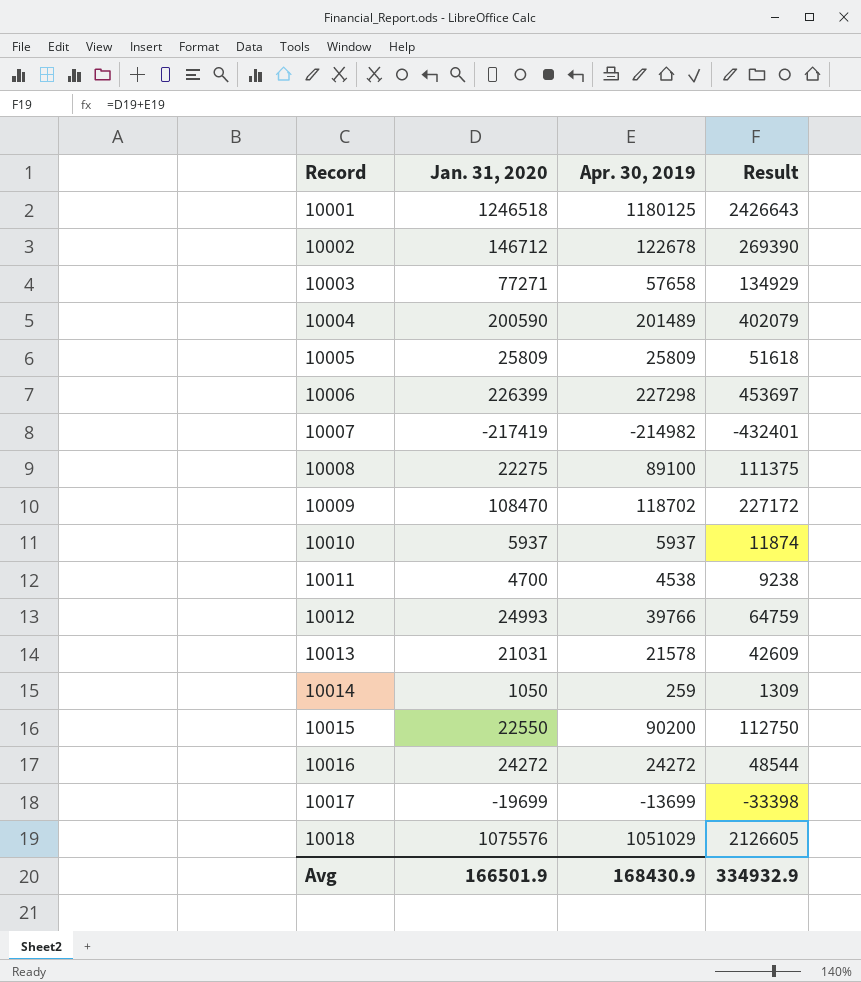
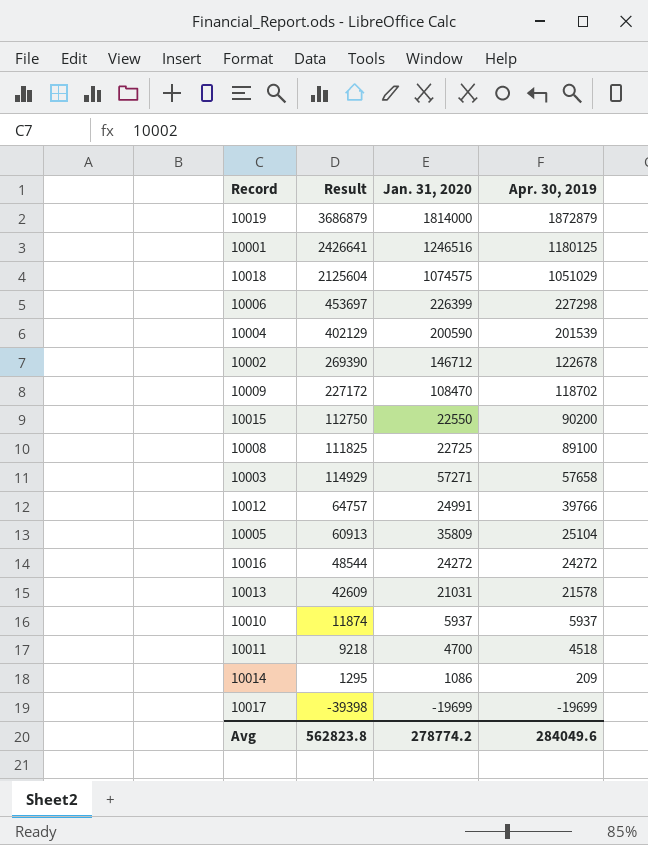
row order: Record ascending -> Apr. 30, 2019 descending
column Result | position: 4 -> 2
row 10007: -217419 | -214982 | -432401 -> none
row 10019: none -> 3686879 | 1814000 | 1872879
10001 | Result: 2426643 -> 2426641
10001 | Jan. 31, 2020: 1246518 -> 1246516
10018 | Result: 2126605 -> 2125604
10018 | Jan. 31, 2020: 1075576 -> 1074575
10004 | Result: 402079 -> 402129
10004 | Apr. 30, 2019: 201489 -> 201539
10008 | Result: 111375 -> 111825
10008 | Jan. 31, 2020: 22275 -> 22725
10003 | Result: 134929 -> 114929
10003 | Jan. 31, 2020: 77271 -> 57271
10012 | Result: 64759 -> 64757
10012 | Jan. 31, 2020: 24993 -> 24991
10005 | Result: 51618 -> 60913
10005 | Jan. 31, 2020: 25809 -> 35809
10005 | Apr. 30, 2019: 25809 -> 25104
10011 | Result: 9238 -> 9218
10011 | Apr. 30, 2019: 4538 -> 4518
10014 | Result: 1309 -> 1295
10014 | Jan. 31, 2020: 1050 -> 1086
10014 | Apr. 30, 2019: 259 -> 209
10017 | Result: -33398 -> -39398
10017 | Apr. 30, 2019: -13699 -> -19699
Avg | Result: 334932.9 -> 562823.8
Avg | Jan. 31, 2020: 166501.9 -> 278774.2
Avg | Apr. 30, 2019: 168430.9 -> 284049.6

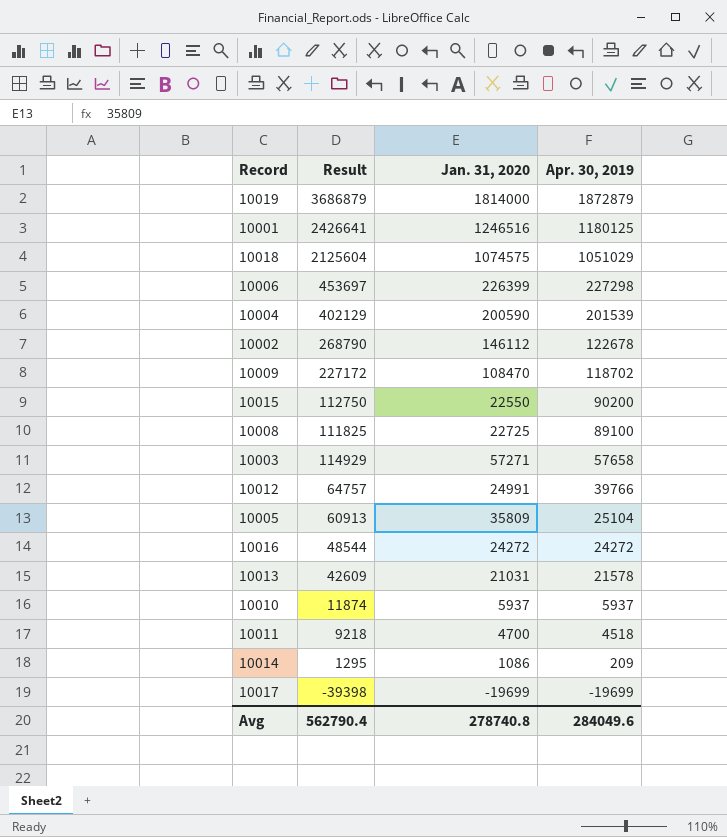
10002 | Result: 269390 -> 268790
10002 | Jan. 31, 2020: 146712 -> 146112
Avg | Result: 562823.8 -> 562790.4
Avg | Jan. 31, 2020: 278774.2 -> 278740.8

